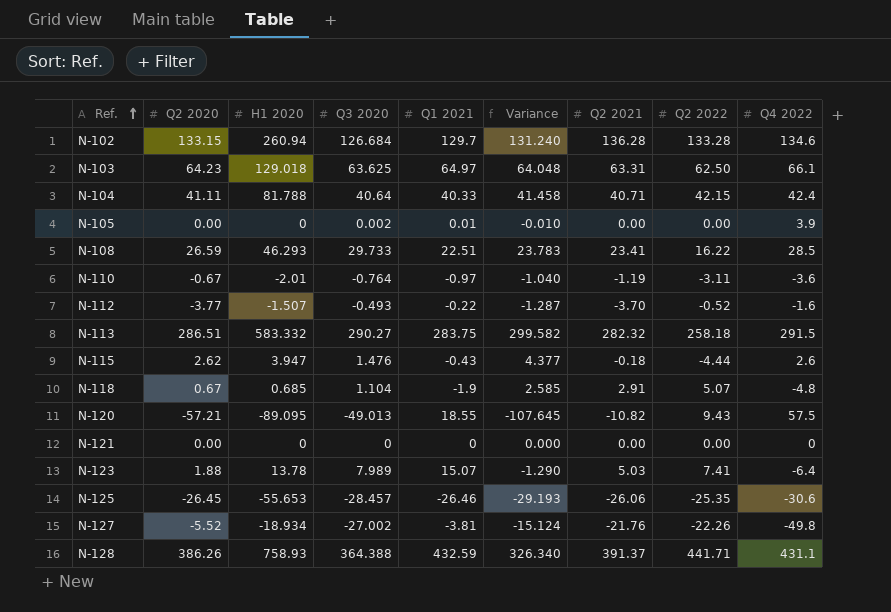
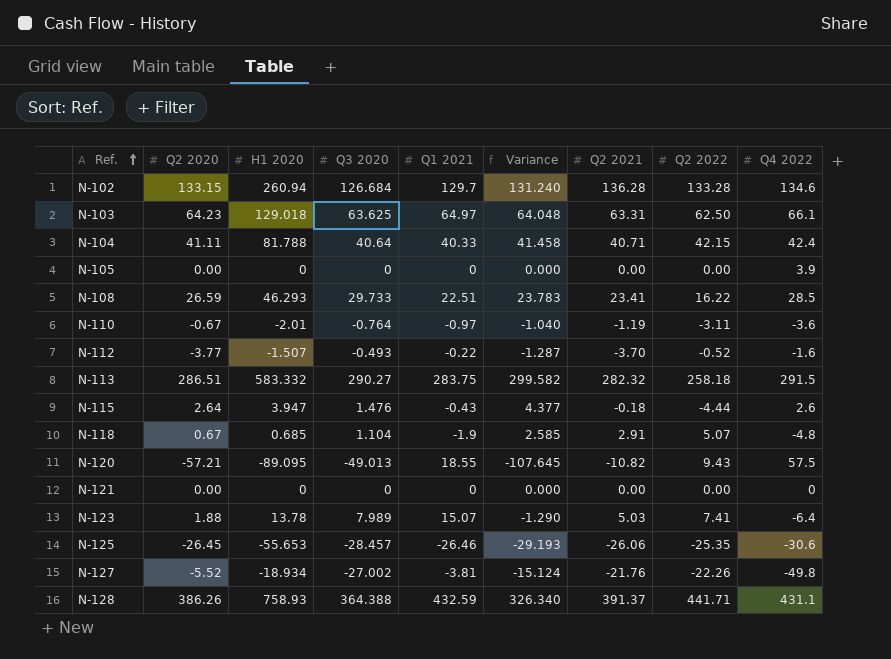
N-105 | Q3 2020: 0.002 -> 0
N-105 | Q1 2021: 0.01 -> 0
N-105 | Variance: -0.010 -> 0.000
N-115 | Q2 2020: 2.62 -> 2.64

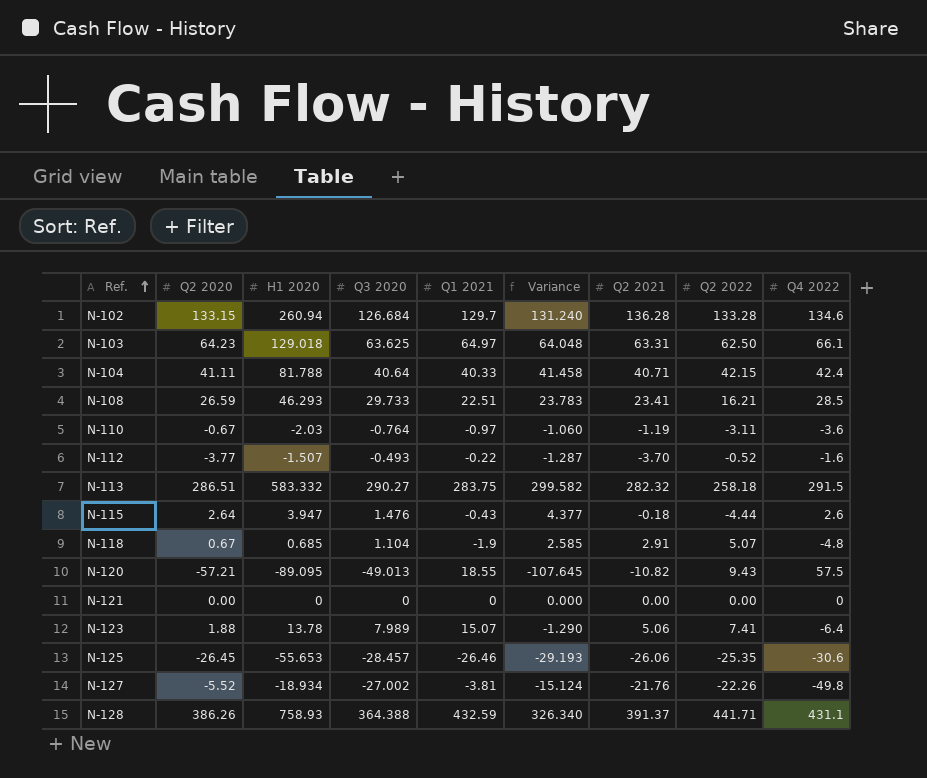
row N-105: 0.00 | 0 | 0 | 0 | 0.000 | 0.00 | 0.00 | 3.9 -> none
N-108 | Q2 2022: 16.22 -> 16.21
N-110 | H1 2020: -2.01 -> -2.03
N-110 | Variance: -1.040 -> -1.060
N-123 | Q2 2021: 5.03 -> 5.06

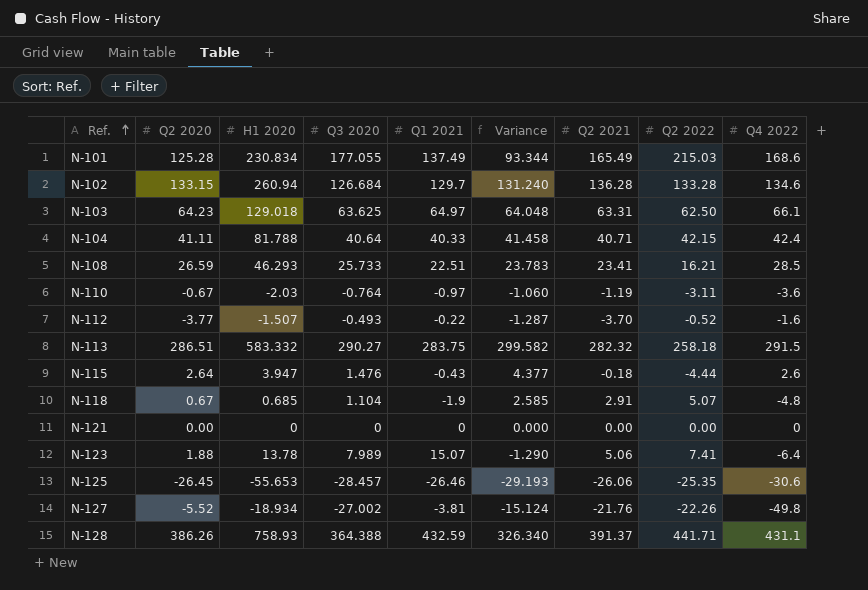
row N-120: -57.21 | -89.095 | -49.013 | 18.55 | -107.645 | -10.82 | 9.43 | 57.5 -> none
row N-101: none -> 125.28 | 230.834 | 177.055 | 137.49 | 93.344 | 165.49 | 215.03 | 168.6
N-108 | Q3 2020: 29.733 -> 25.733

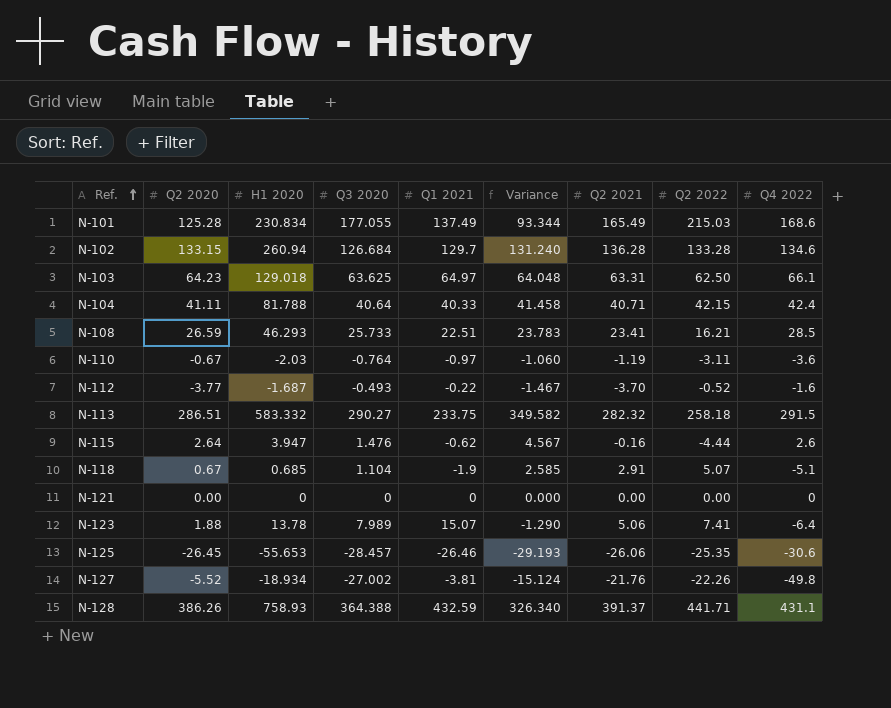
N-112 | H1 2020: -1.507 -> -1.687
N-112 | Variance: -1.287 -> -1.467
N-113 | Q1 2021: 283.75 -> 233.75
N-113 | Variance: 299.582 -> 349.582
N-115 | Q1 2021: -0.43 -> -0.62
N-115 | Variance: 4.377 -> 4.567
N-115 | Q2 2021: -0.18 -> -0.16
N-118 | Q4 2022: -4.8 -> -5.1

